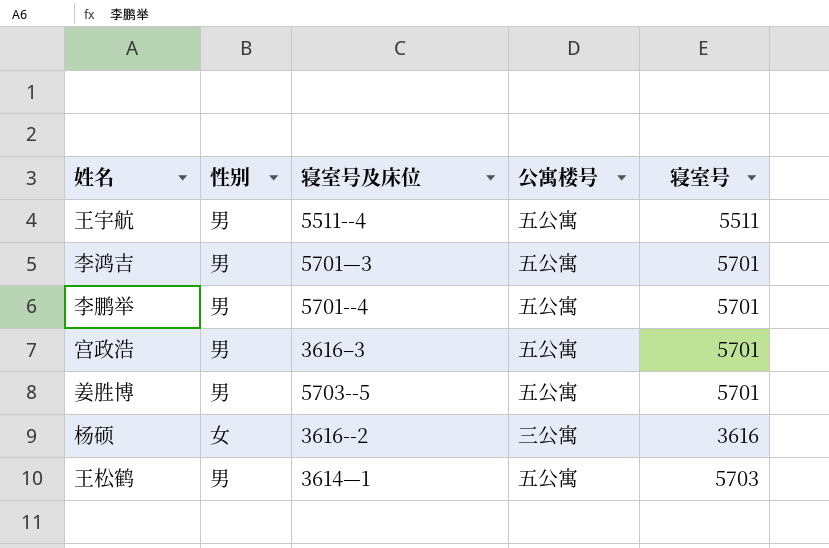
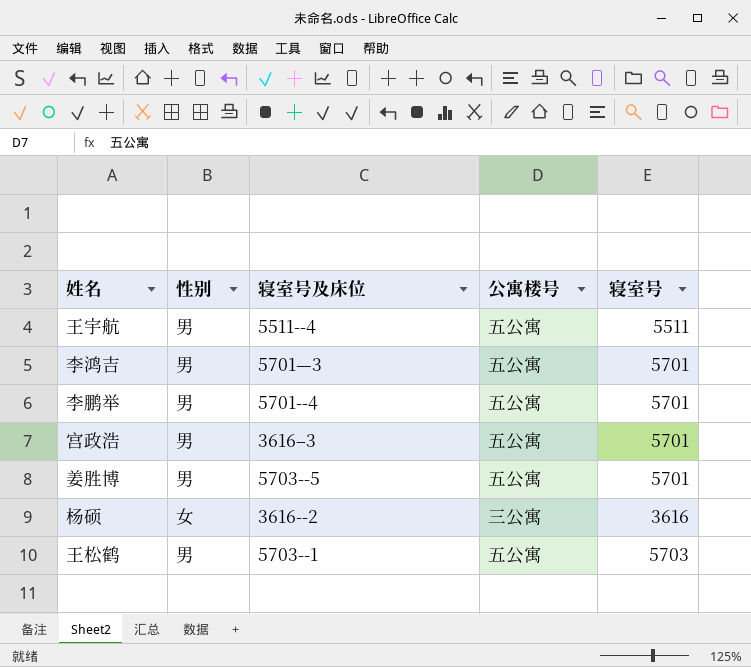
王松鹤 | 寝室号及床位: 3614—1 -> 5703--1

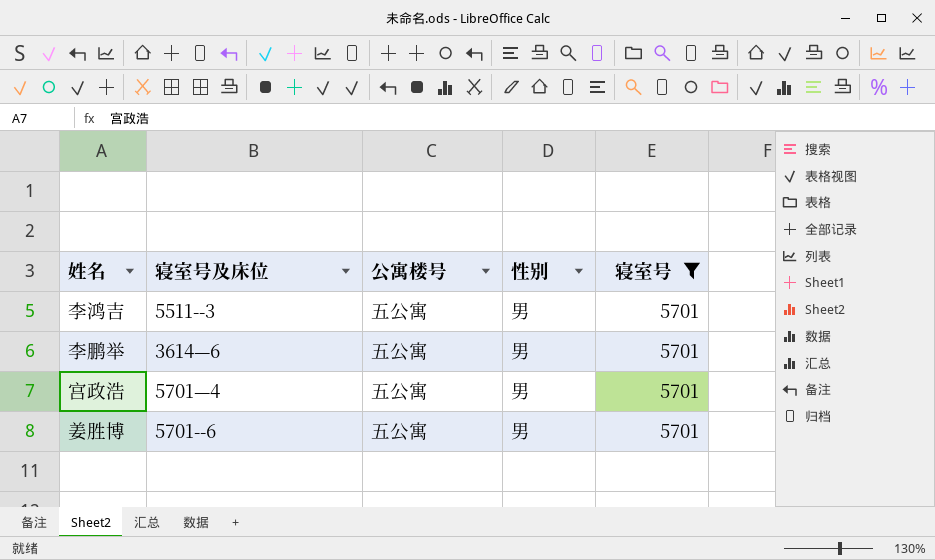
filter: none -> 寝室号 = 5701
column 性别 | position: 2 -> 4
李鸿吉 | 寝室号及床位: 5701—3 -> 5511--3
李鹏举 | 寝室号及床位: 5701--4 -> 3614—6
宫政浩 | 寝室号及床位: 3616–3 -> 5701—4
姜胜博 | 寝室号及床位: 5703--5 -> 5701--6

